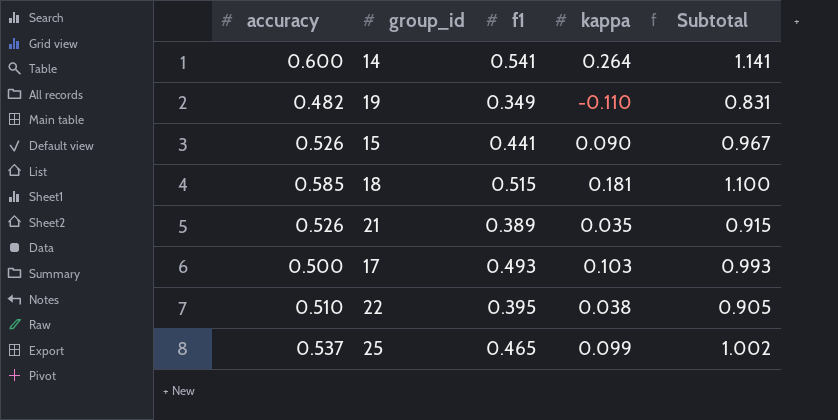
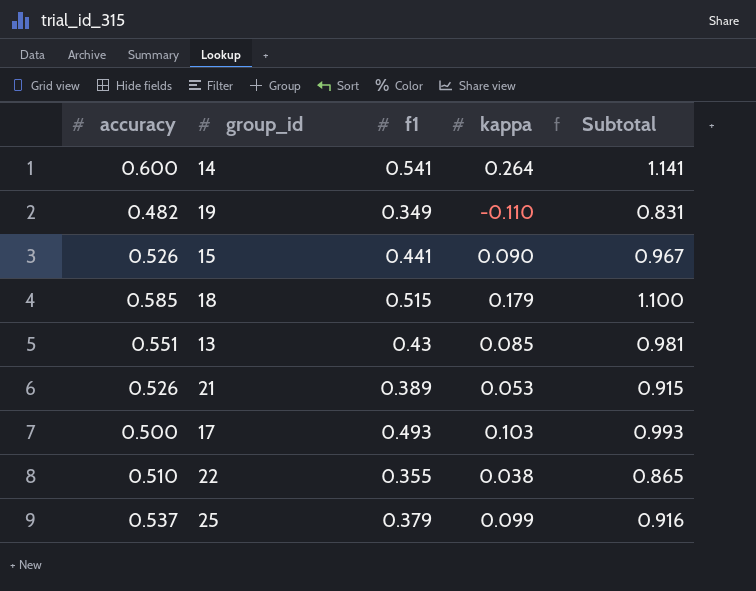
18 | kappa: 0.181 -> 0.179
row 13: none -> 0.551 | 0.43 | 0.085 | 0.981
21 | kappa: 0.035 -> 0.053
22 | f1: 0.395 -> 0.355
22 | Subtotal: 0.905 -> 0.865
25 | f1: 0.465 -> 0.379
25 | Subtotal: 1.002 -> 0.916

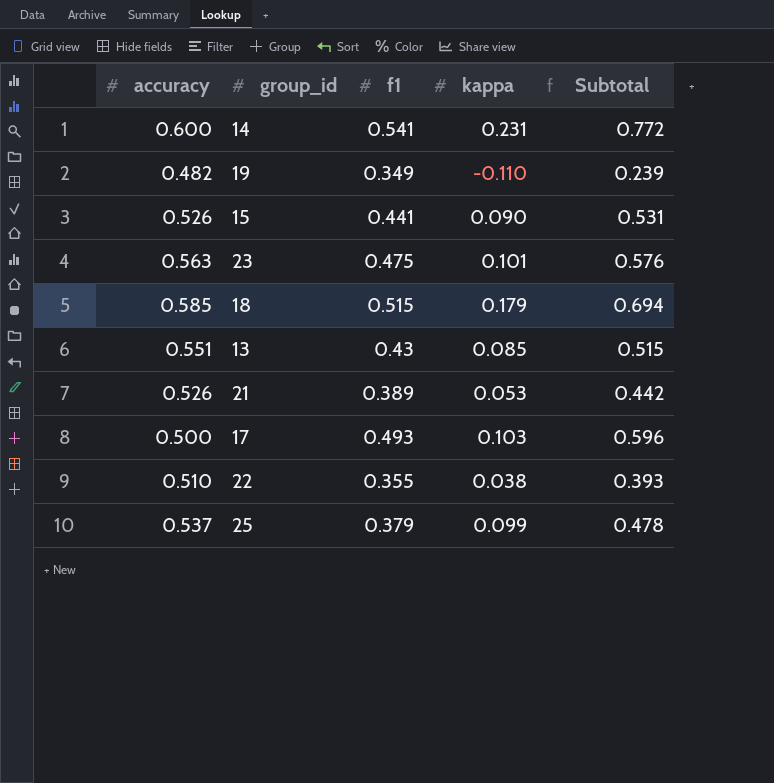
column Subtotal | formula: [accuracy] + [f1] -> [f1] + [kappa]
14 | kappa: 0.264 -> 0.231
row 23: none -> 0.563 | 0.475 | 0.101 | 0.576

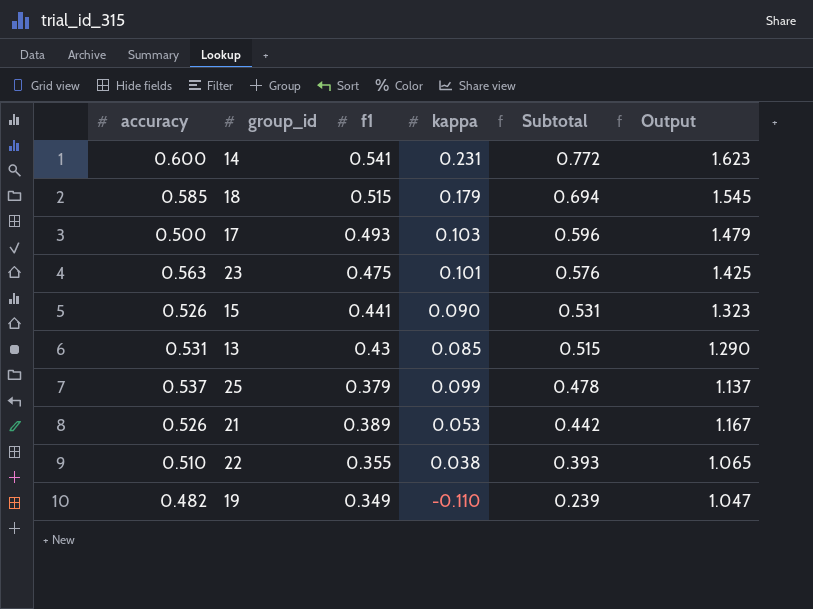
row order: none -> Subtotal descending
column Output | formula: none -> [f1] * 3
13 | accuracy: 0.551 -> 0.531

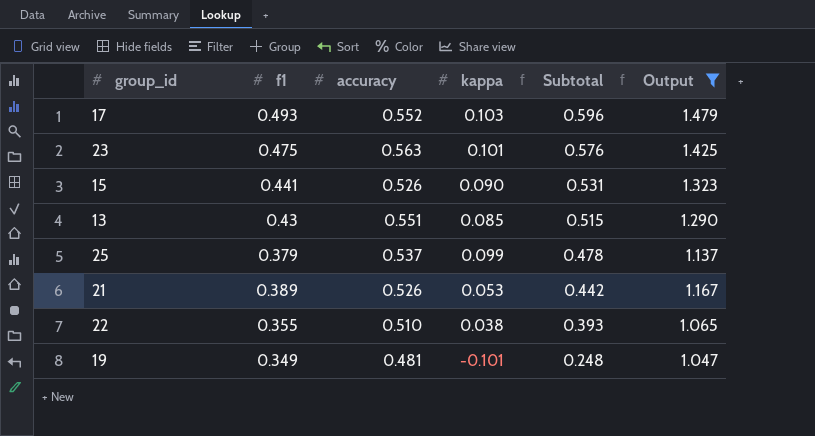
filter: none -> Output <= 1.479
column accuracy | position: 1 -> 3
17 | accuracy: 0.500 -> 0.552
13 | accuracy: 0.531 -> 0.551
19 | accuracy: 0.482 -> 0.481
19 | kappa: -0.110 -> -0.101
19 | Subtotal: 0.239 -> 0.248

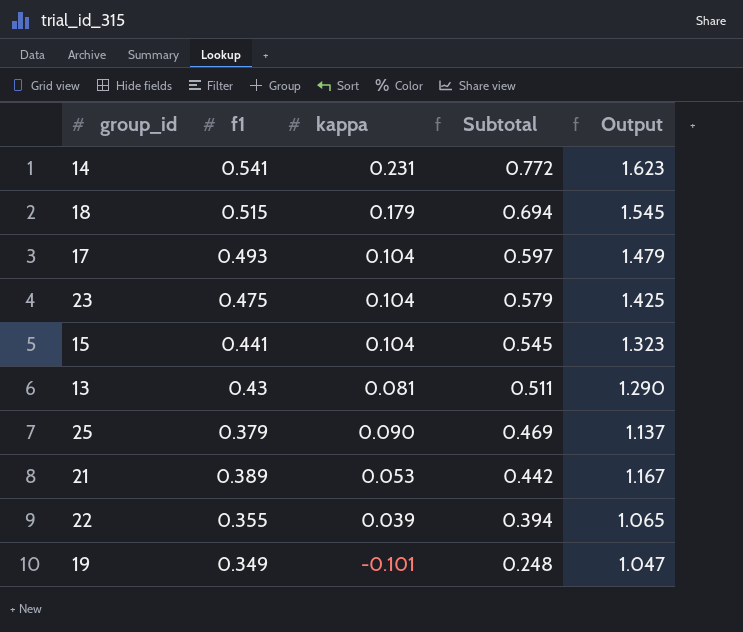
filter: Output <= 1.479 -> none
column accuracy | position: 3 -> none
17 | kappa: 0.103 -> 0.104
17 | Subtotal: 0.596 -> 0.597
23 | kappa: 0.101 -> 0.104
23 | Subtotal: 0.576 -> 0.579
15 | kappa: 0.090 -> 0.104
15 | Subtotal: 0.531 -> 0.545
13 | kappa: 0.085 -> 0.081
13 | Subtotal: 0.515 -> 0.511
25 | kappa: 0.099 -> 0.090
25 | Subtotal: 0.478 -> 0.469
22 | kappa: 0.038 -> 0.039
22 | Subtotal: 0.393 -> 0.394

